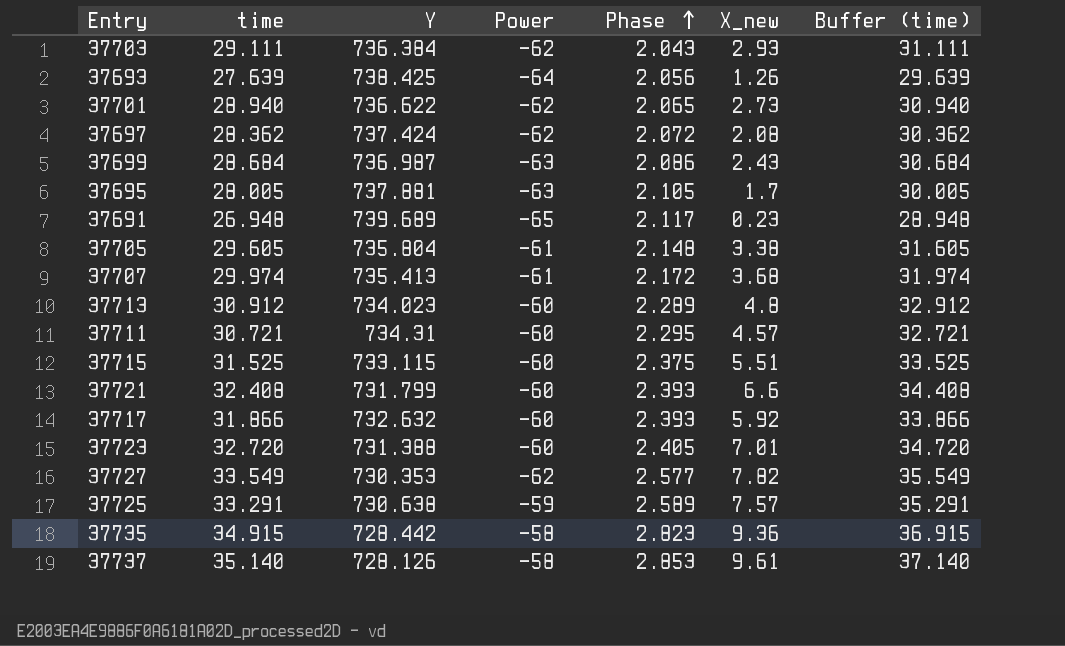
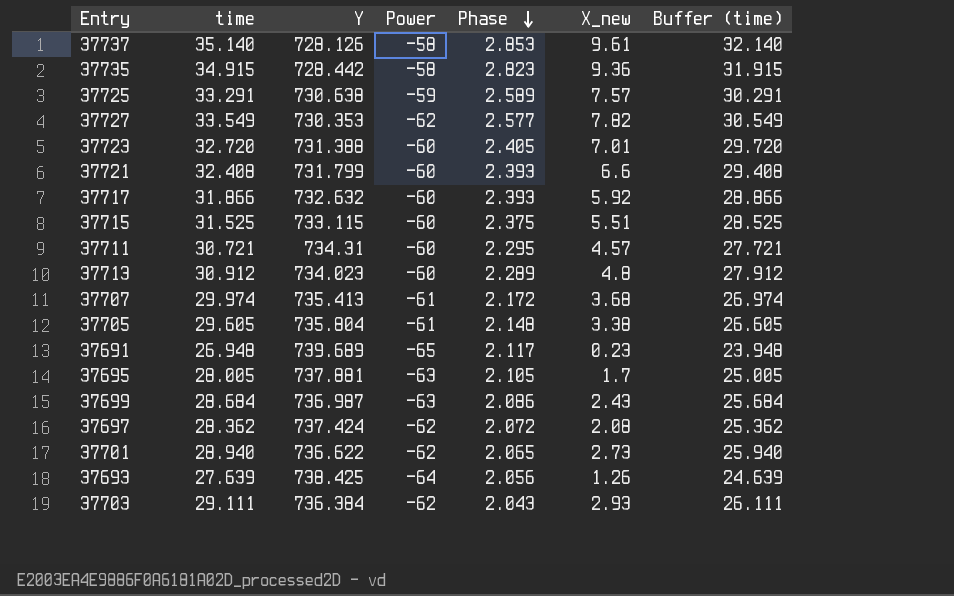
row order: Phase ascending -> Phase descending
column Buffer (time) | formula: [time] + 2 -> [time] - 3

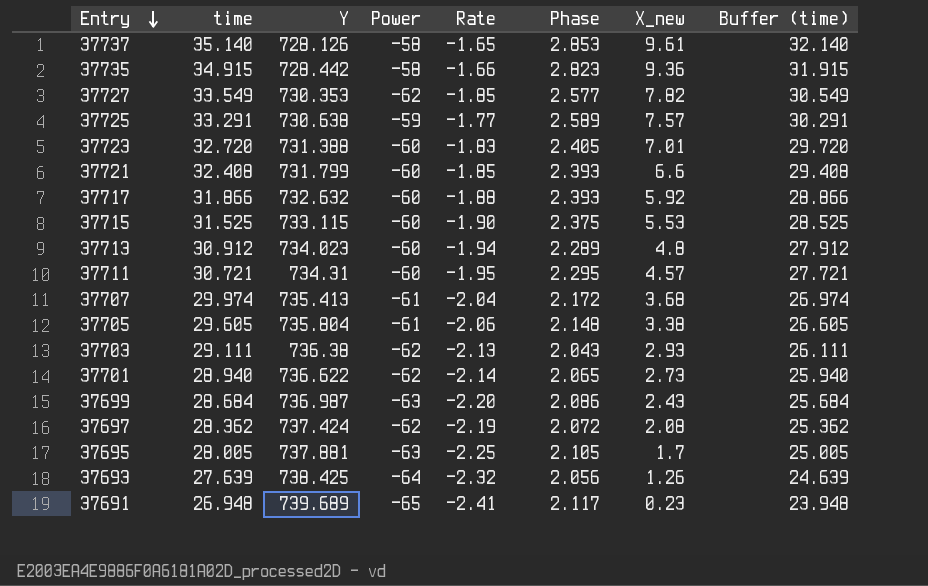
row order: Phase descending -> Entry descending
column Rate | formula: none -> [Power] / [time]
37715 | X_new: 5.51 -> 5.53
37703 | Y: 736.384 -> 736.38

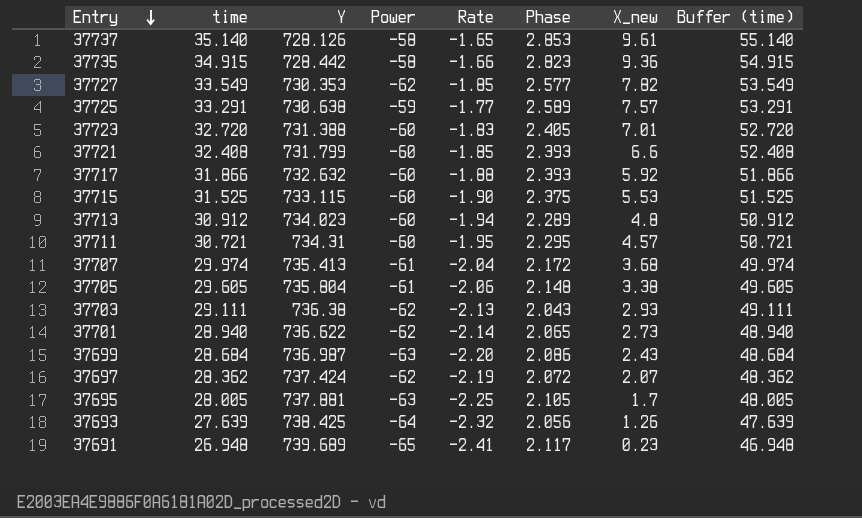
column Buffer (time) | formula: [time] - 3 -> [time] + 20
37697 | X_new: 2.08 -> 2.07

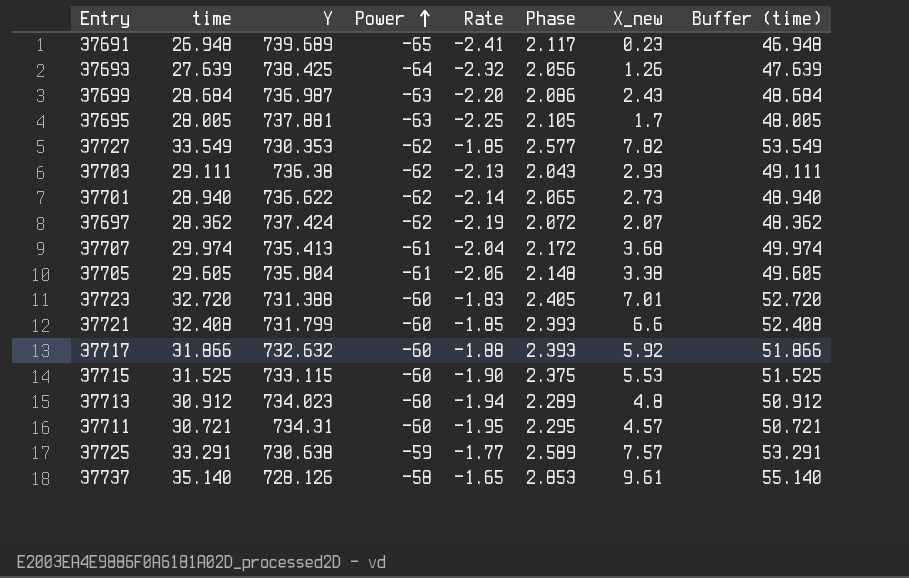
row order: Entry descending -> Power ascending
row 37735: 34.915 | 728.442 | -58 | -1.66 | 2.823 | 9.36 | 54.915 -> none

